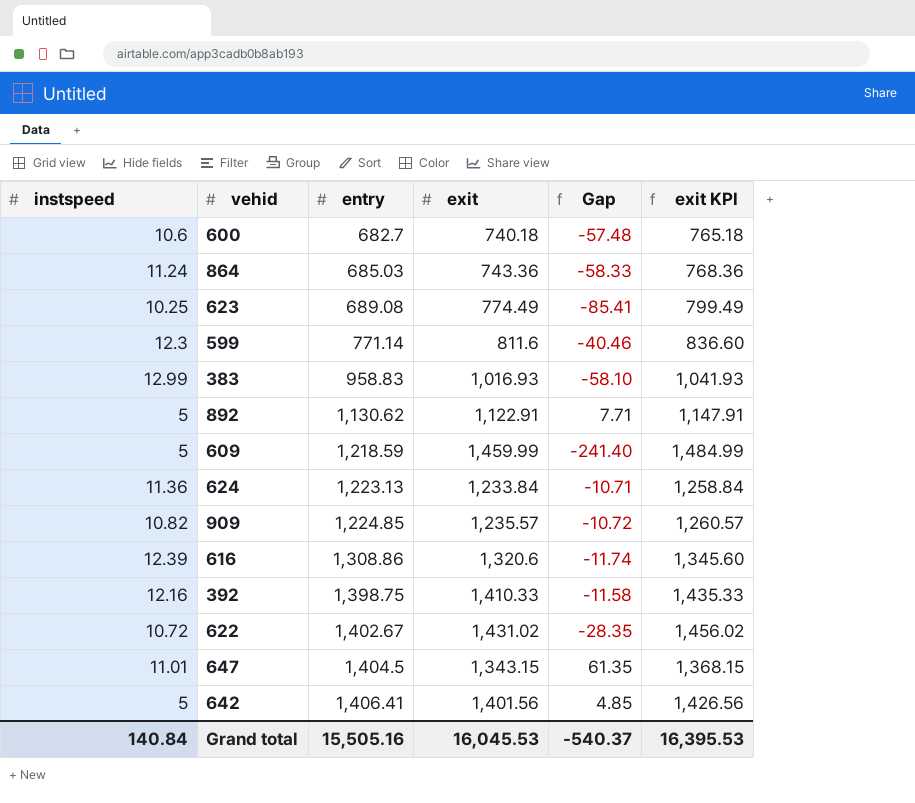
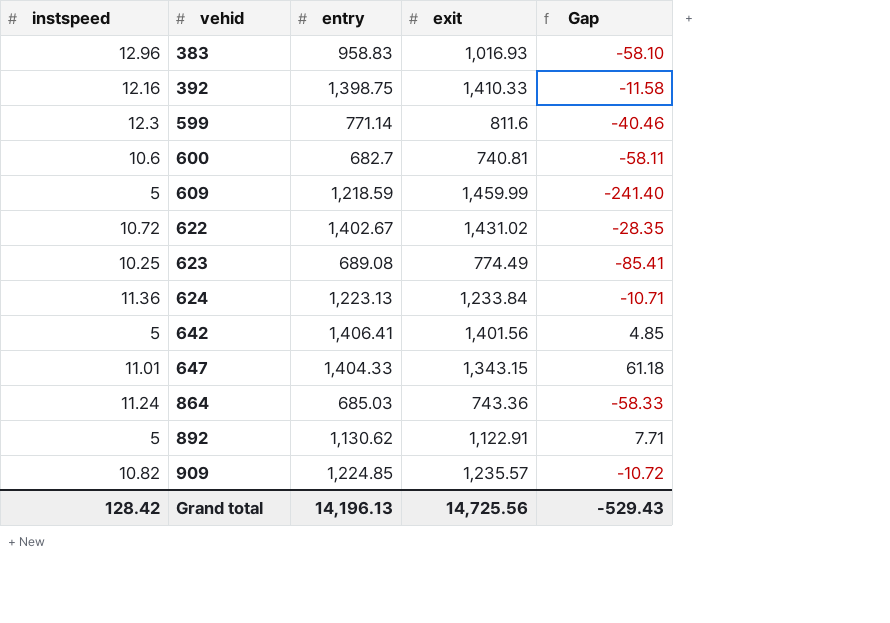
row order: entry ascending -> vehid ascending
column exit KPI | formula: [exit] + 25 -> none
row 616: 12.39 | 1,308.86 | 1,320.6 | -11.74 | 1,345.60 -> none
383 | instspeed: 12.99 -> 12.96
600 | exit: 740.18 -> 740.81
600 | Gap: -57.48 -> -58.11
647 | entry: 1,404.5 -> 1,404.33
647 | Gap: 61.35 -> 61.18
Grand total | instspeed: 140.84 -> 128.42
Grand total | entry: 15,505.16 -> 14,196.13
Grand total | exit: 16,045.53 -> 14,725.56
Grand total | Gap: -540.37 -> -529.43

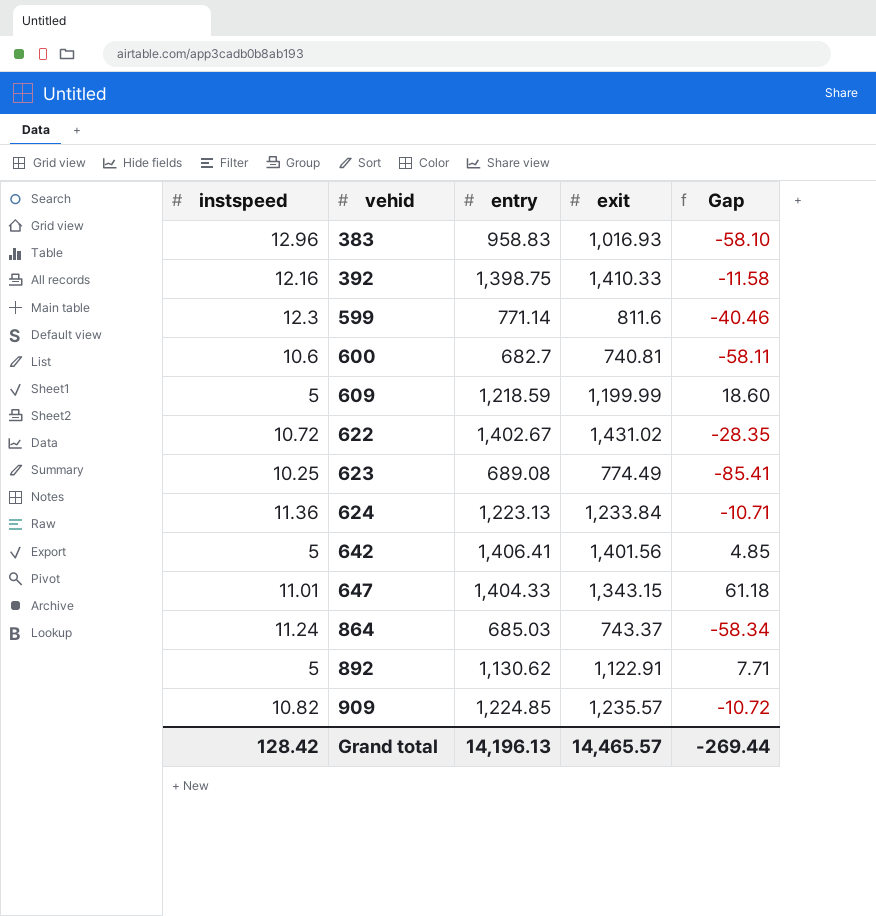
609 | exit: 1,459.99 -> 1,199.99
609 | Gap: -241.40 -> 18.60
864 | exit: 743.36 -> 743.37
864 | Gap: -58.33 -> -58.34
Grand total | exit: 14,725.56 -> 14,465.57
Grand total | Gap: -529.43 -> -269.44

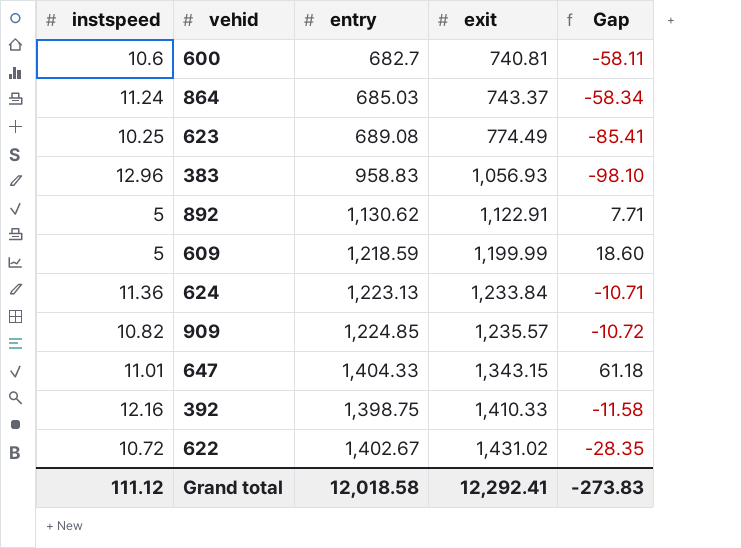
row order: vehid ascending -> exit ascending
row 599: 12.3 | 771.14 | 811.6 | -40.46 -> none
row 642: 5 | 1,406.41 | 1,401.56 | 4.85 -> none
383 | exit: 1,016.93 -> 1,056.93
383 | Gap: -58.10 -> -98.10
Grand total | instspeed: 128.42 -> 111.12
Grand total | entry: 14,196.13 -> 12,018.58
Grand total | exit: 14,465.57 -> 12,292.41
Grand total | Gap: -269.44 -> -273.83

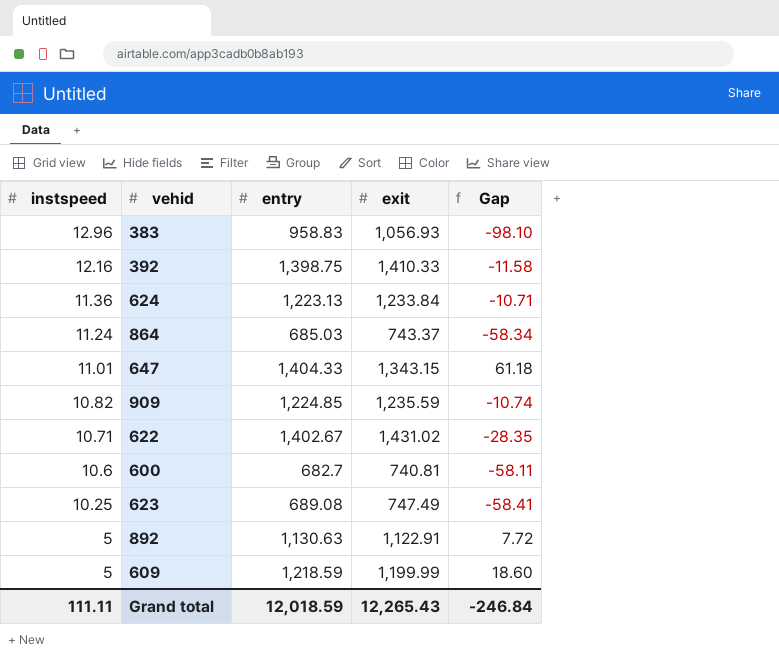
row order: exit ascending -> instspeed descending
909 | exit: 1,235.57 -> 1,235.59
909 | Gap: -10.72 -> -10.74
622 | instspeed: 10.72 -> 10.71
623 | exit: 774.49 -> 747.49
623 | Gap: -85.41 -> -58.41
892 | entry: 1,130.62 -> 1,130.63
892 | Gap: 7.71 -> 7.72
Grand total | instspeed: 111.12 -> 111.11
Grand total | entry: 12,018.58 -> 12,018.59
Grand total | exit: 12,292.41 -> 12,265.43
Grand total | Gap: -273.83 -> -246.84

